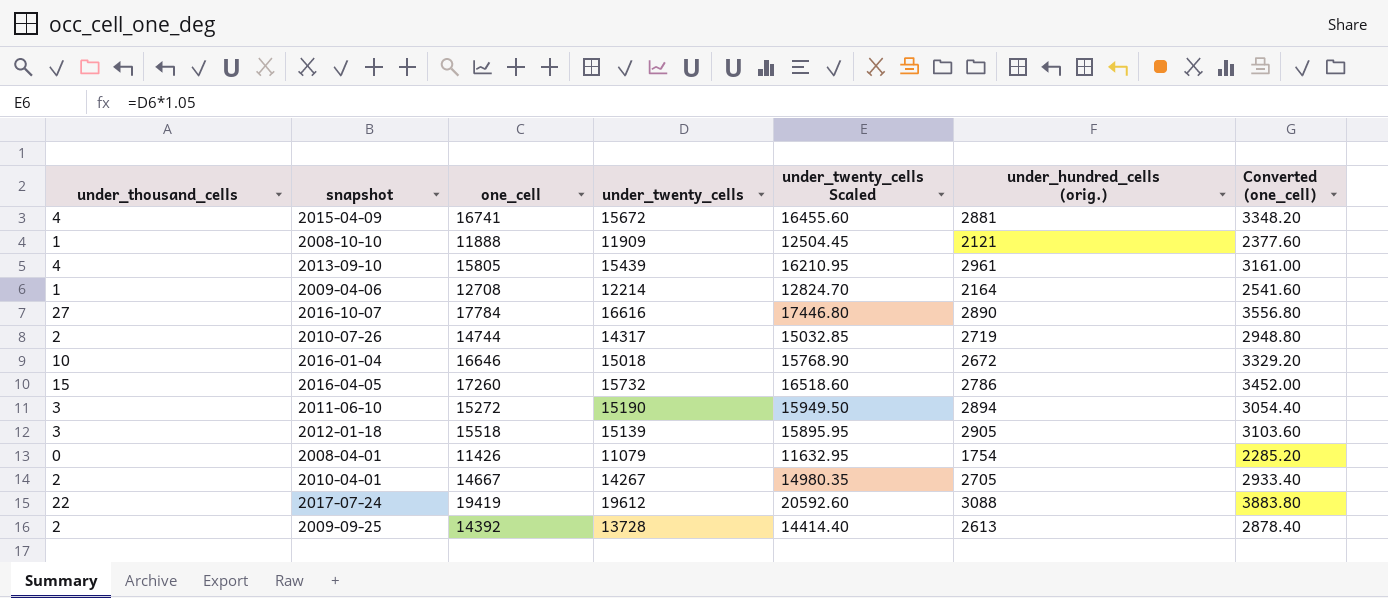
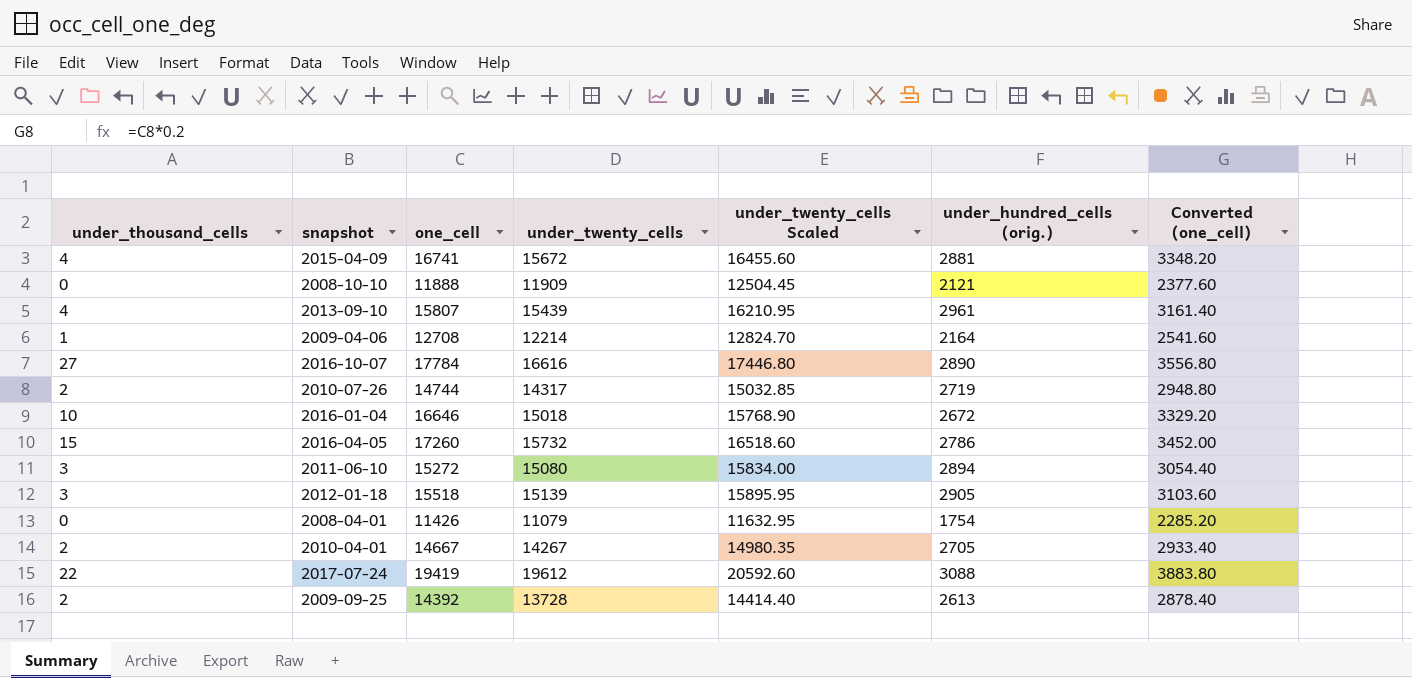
2008-10-10 | under_thousand_cells: 1 -> 0
2013-09-10 | one_cell: 15805 -> 15807
2013-09-10 | Converted (one_cell): 3161.00 -> 3161.40
2011-06-10 | under_twenty_cells: 15190 -> 15080
2011-06-10 | under_twenty_cells Scaled: 15949.50 -> 15834.00

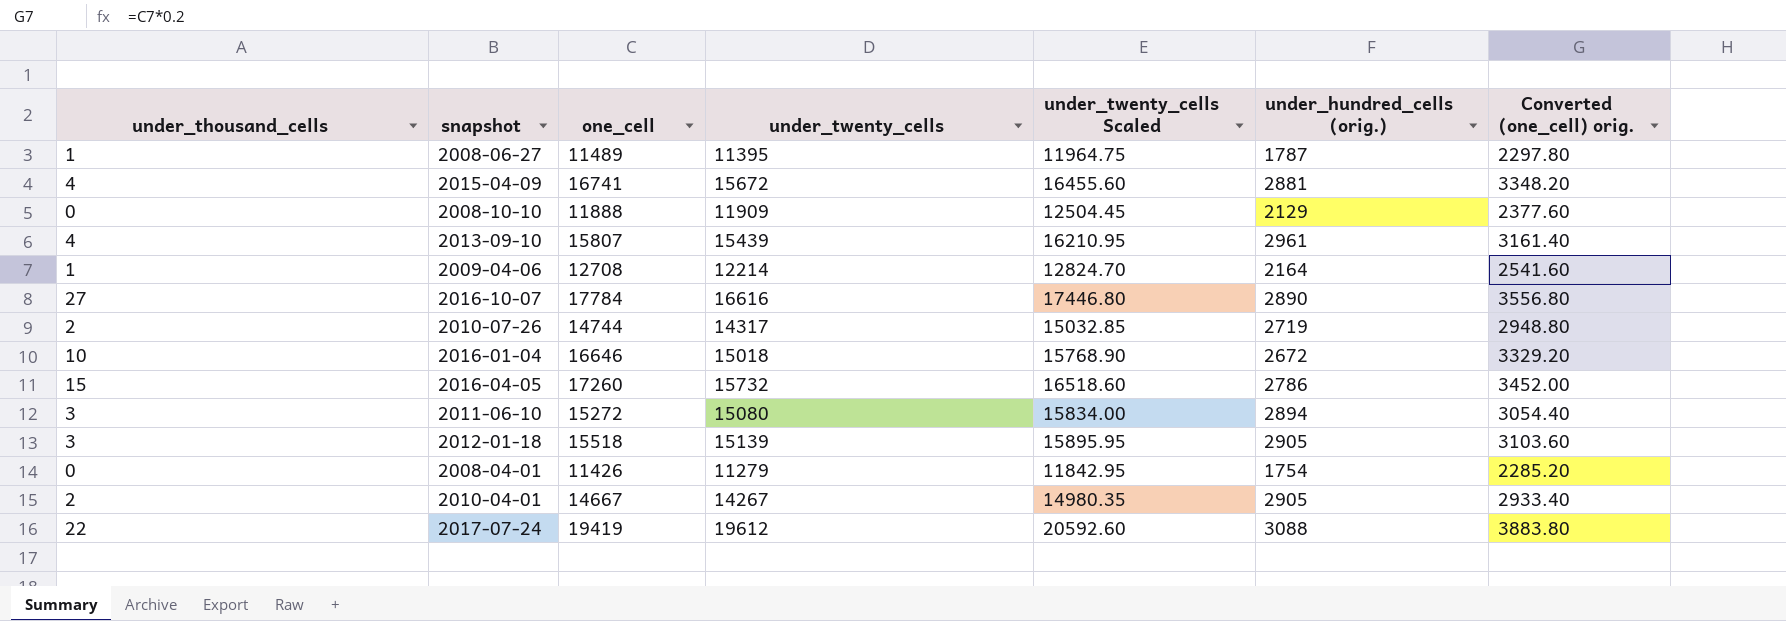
column name: Converted (one_cell) -> Converted (one_cell) orig.
row 2009-09-25: 2 | 14392 | 13728 | 14414.40 | 2613 | 2878.40 -> none
row 2008-06-27: none -> 1 | 11489 | 11395 | 11964.75 | 1787 | 2297.80
2008-10-10 | under_hundred_cells (orig.): 2121 -> 2129
2008-04-01 | under_twenty_cells: 11079 -> 11279
2008-04-01 | under_twenty_cells Scaled: 11632.95 -> 11842.95
2010-04-01 | under_hundred_cells (orig.): 2705 -> 2905

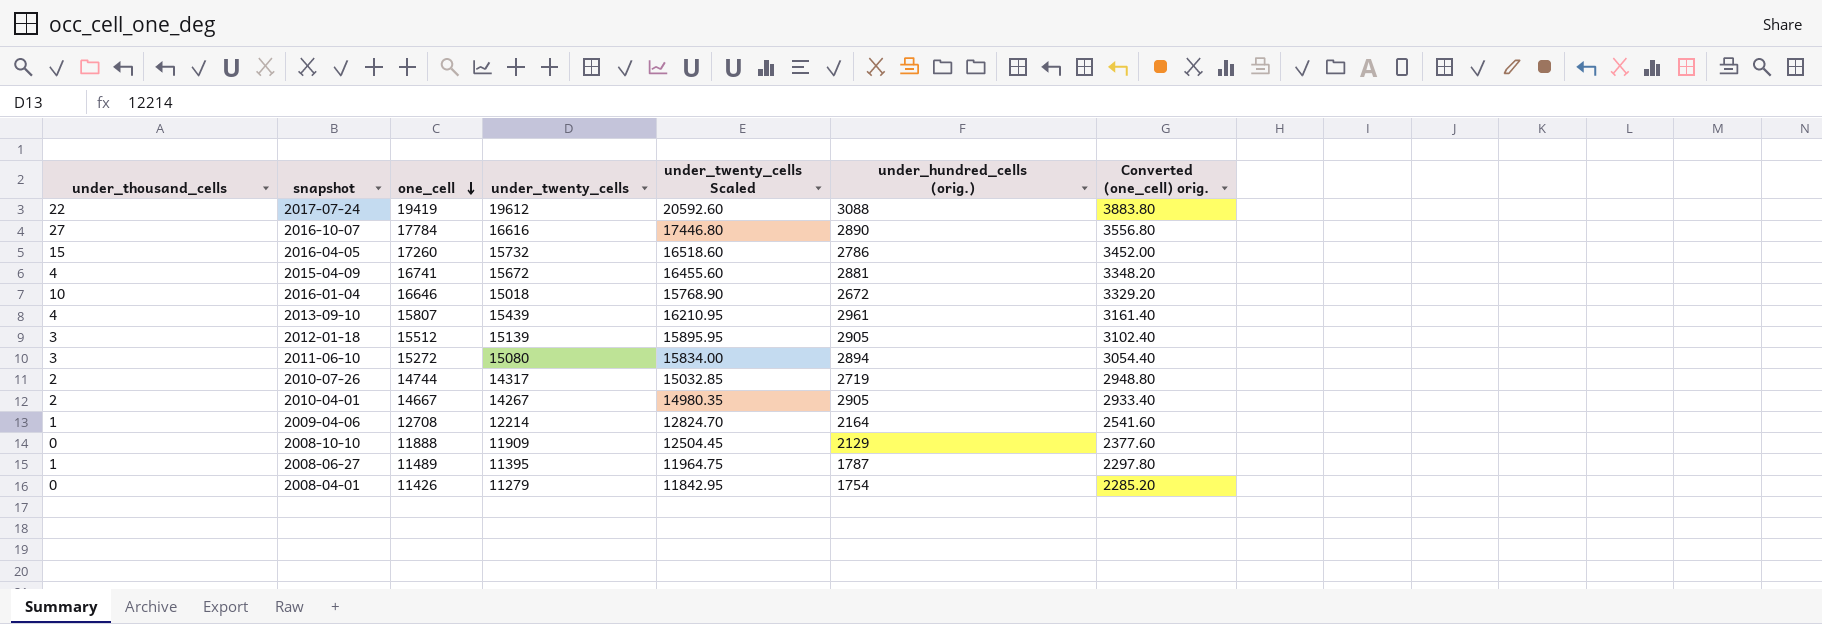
row order: none -> one_cell descending
2012-01-18 | one_cell: 15518 -> 15512
2012-01-18 | Converted (one_cell) orig.: 3103.60 -> 3102.40

